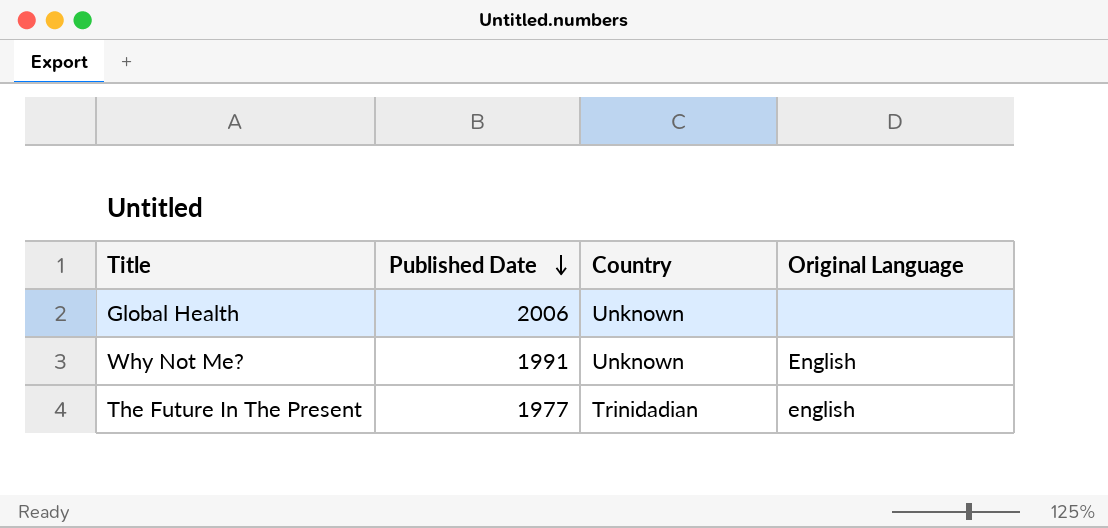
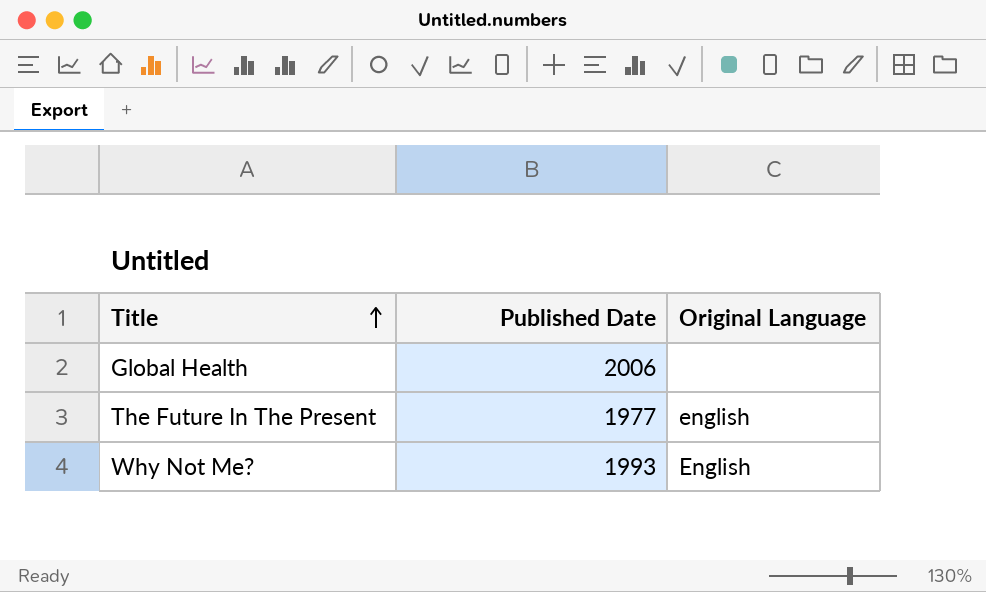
row order: Published Date descending -> Title ascending
column Country | position: 3 -> none
Why Not Me? | Published Date: 1991 -> 1993

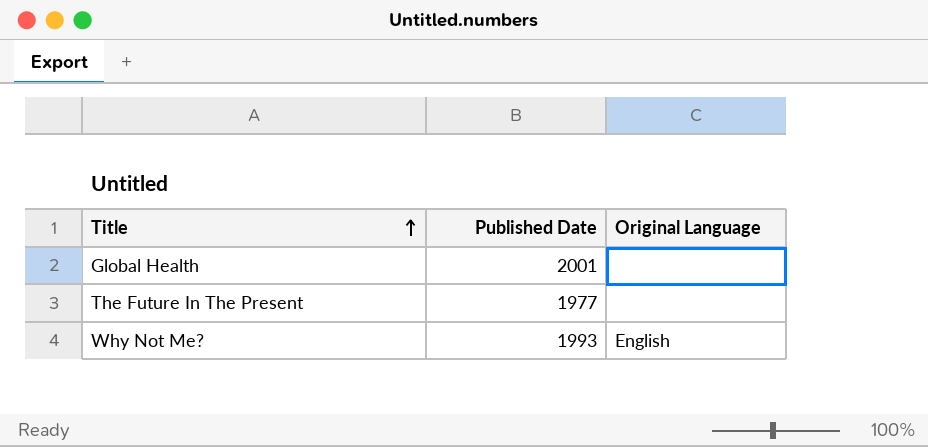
Global Health | Published Date: 2006 -> 2001
The Future In The Present | Original Language: english -> none

